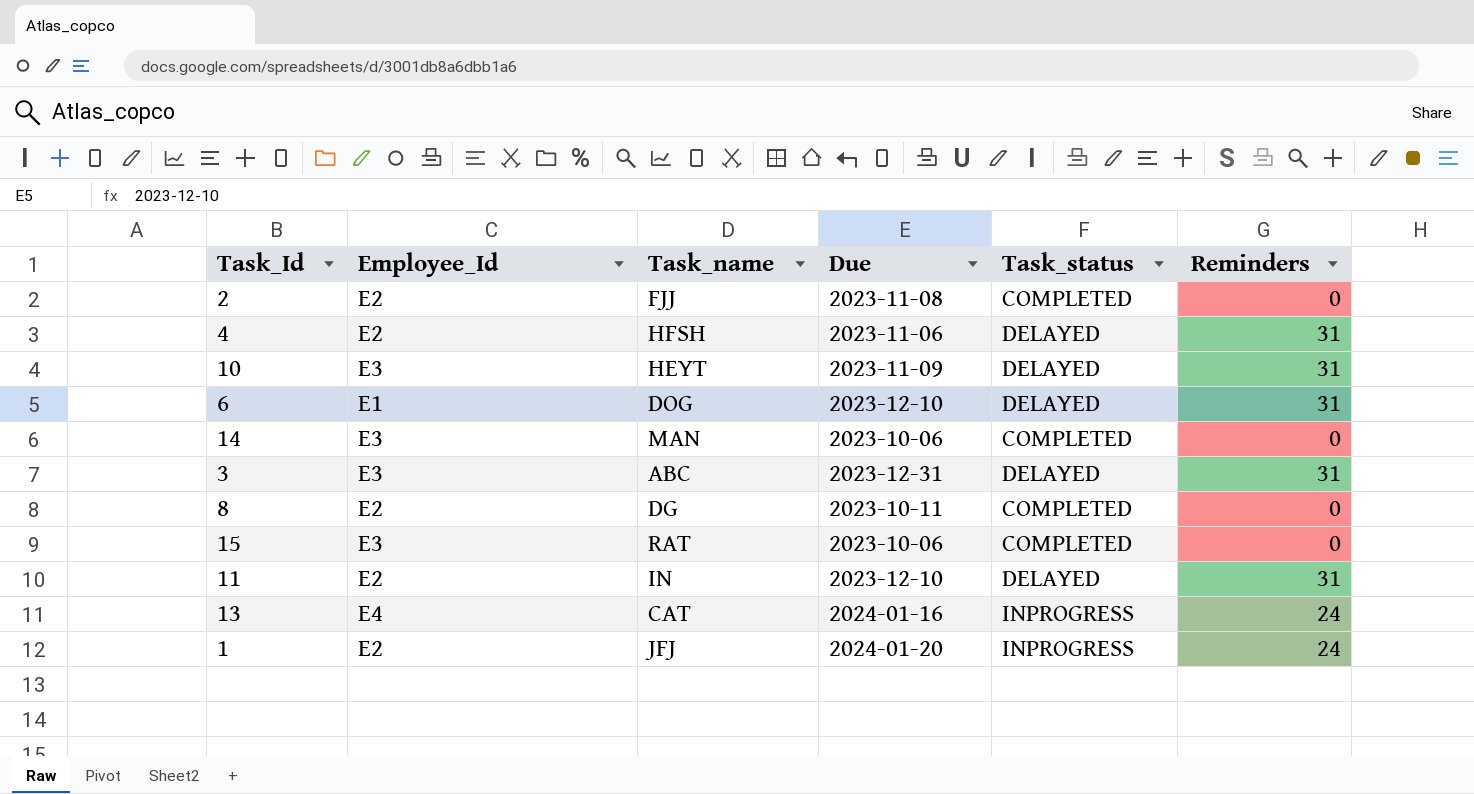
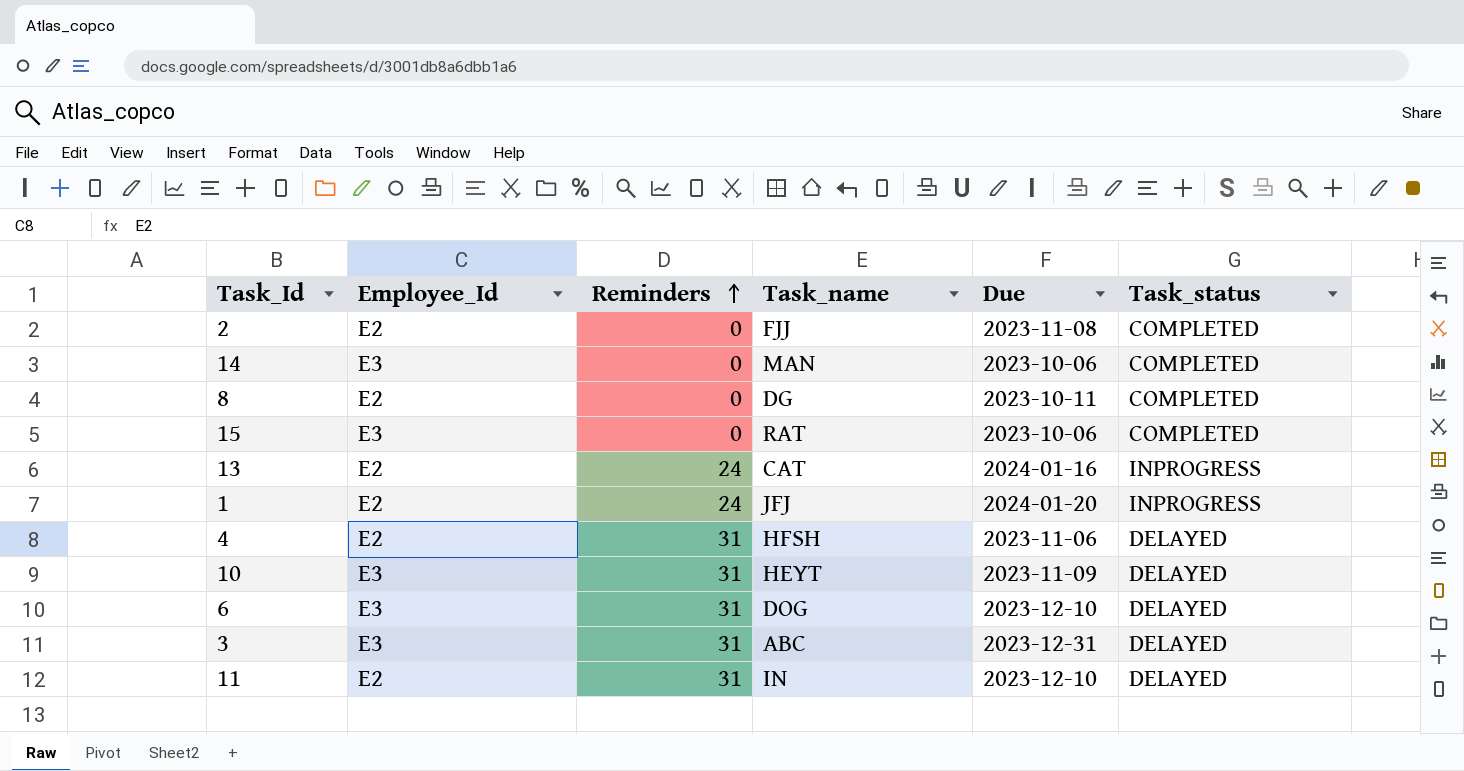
row order: none -> Reminders ascending
column Reminders | position: 6 -> 3
13 | Employee_Id: E4 -> E2
6 | Employee_Id: E1 -> E3

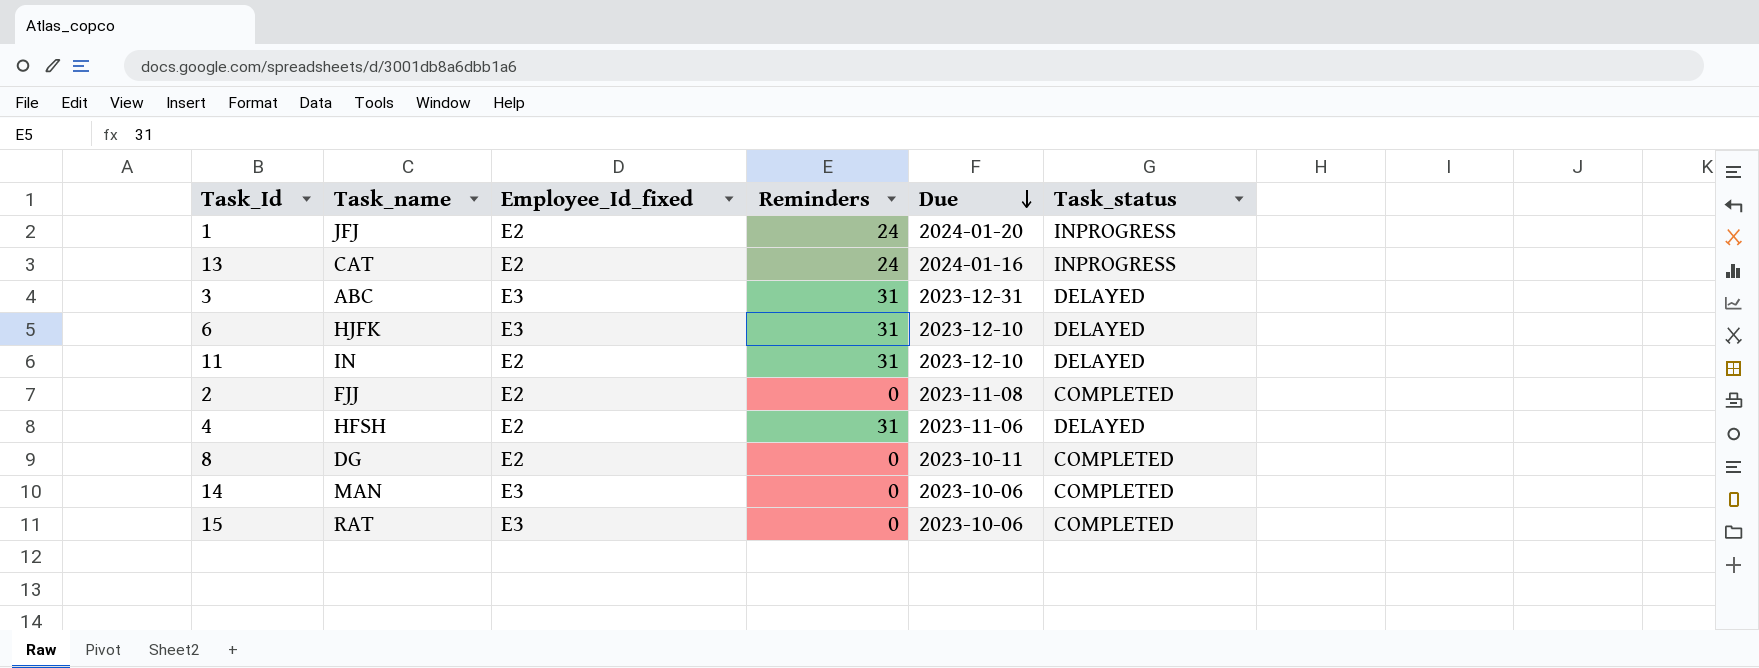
row order: Reminders ascending -> Due descending
column Task_name | position: 4 -> 2
column name: Employee_Id -> Employee_Id_fixed
row 10: E3 | 31 | HEYT | 2023-11-09 | DELAYED -> none
6 | Task_name: DOG -> HJFK

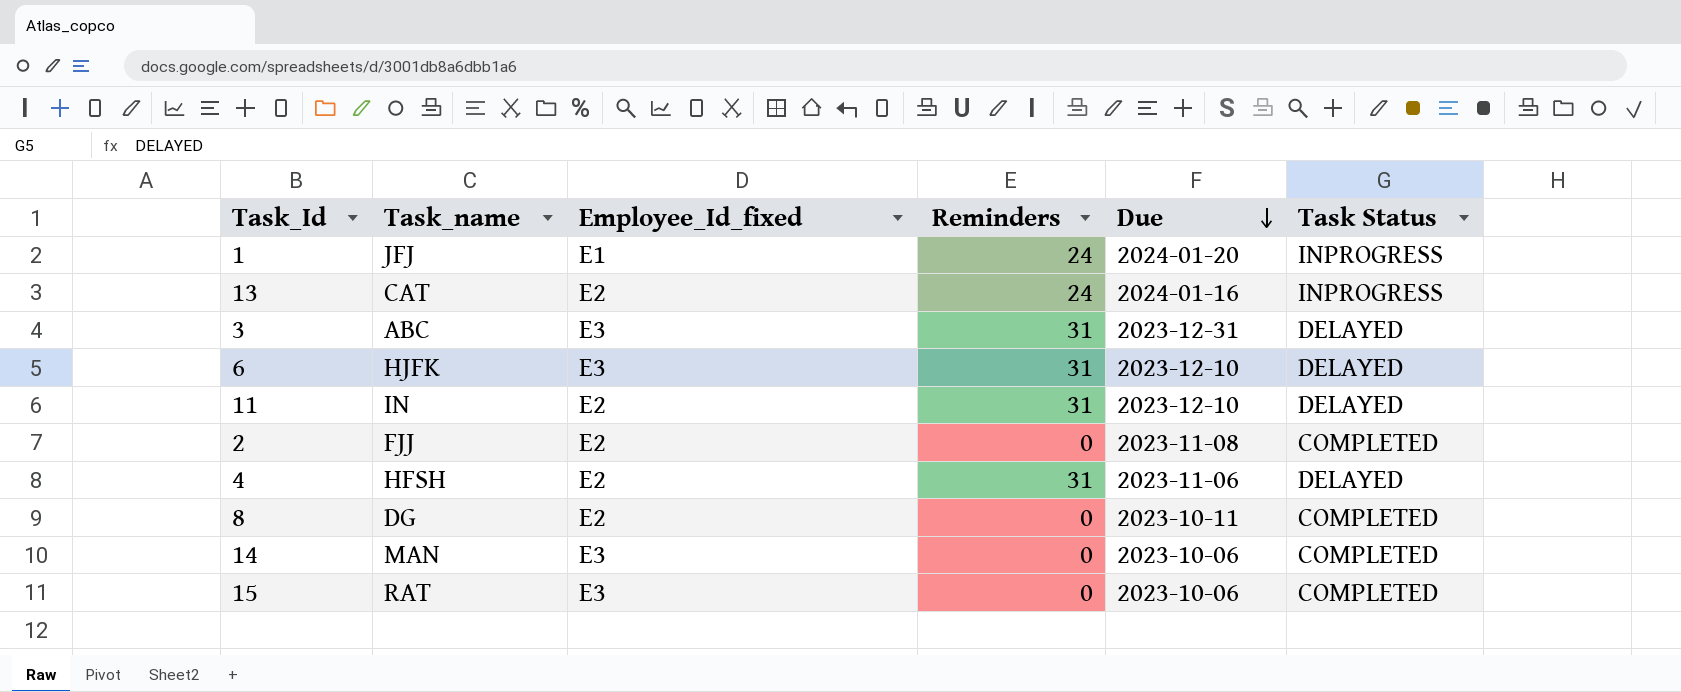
column name: Task_status -> Task Status
1 | Employee_Id_fixed: E2 -> E1

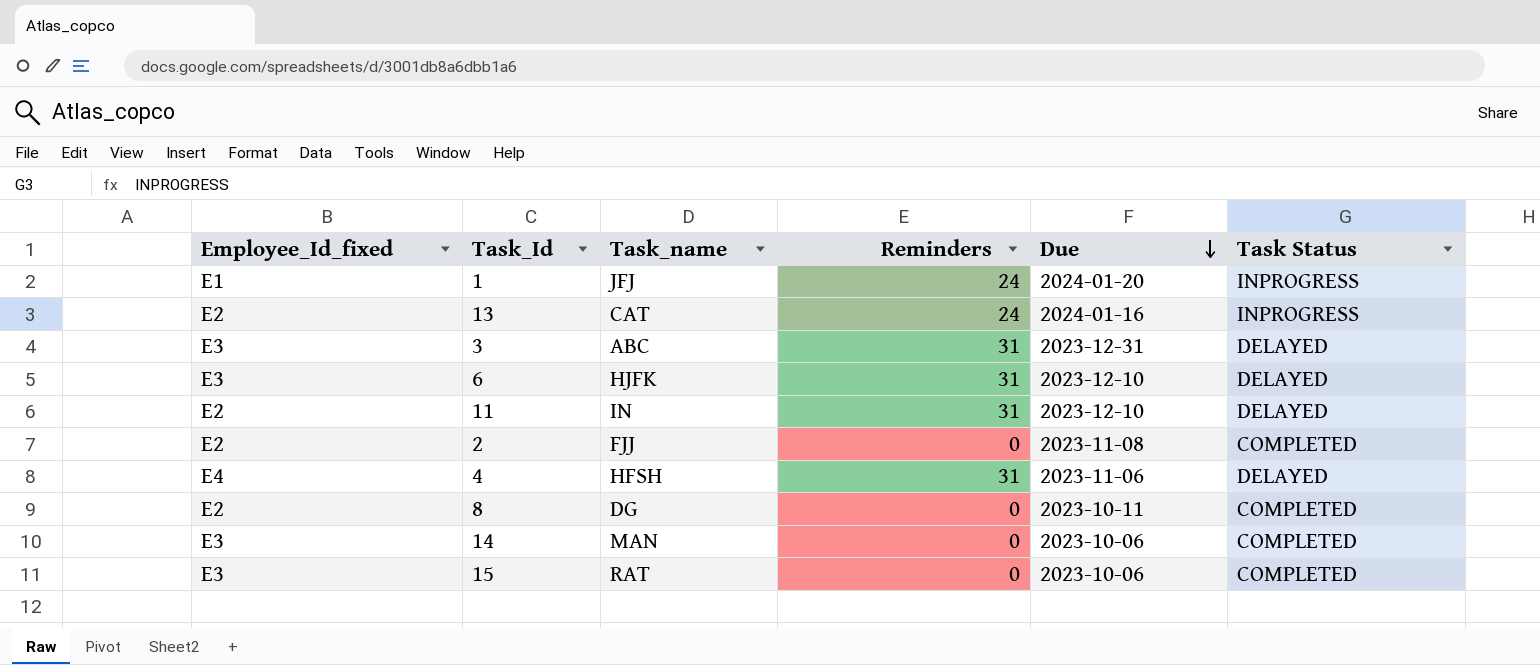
column Employee_Id_fixed | position: 3 -> 1
4 | Employee_Id_fixed: E2 -> E4

